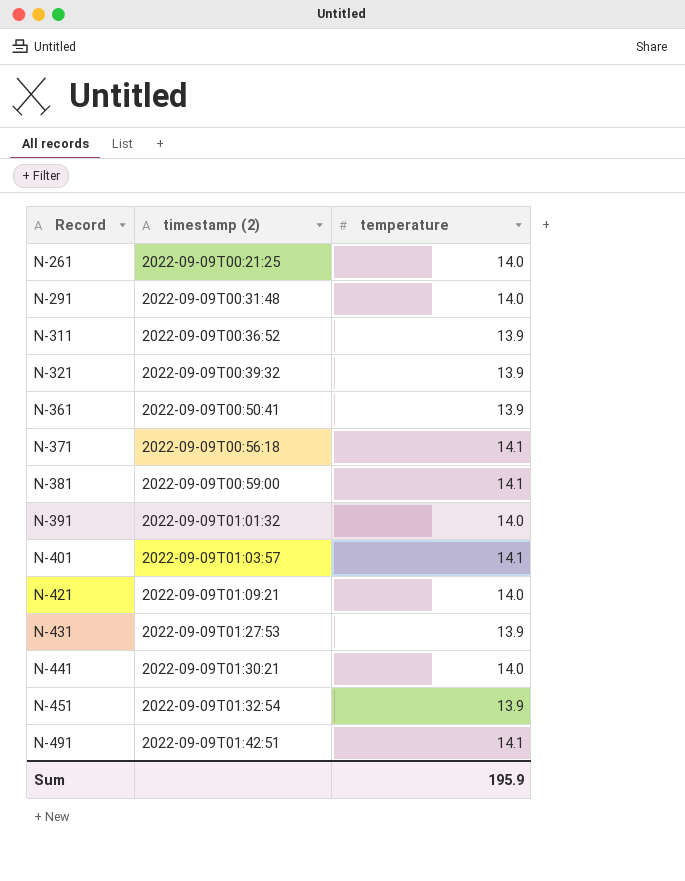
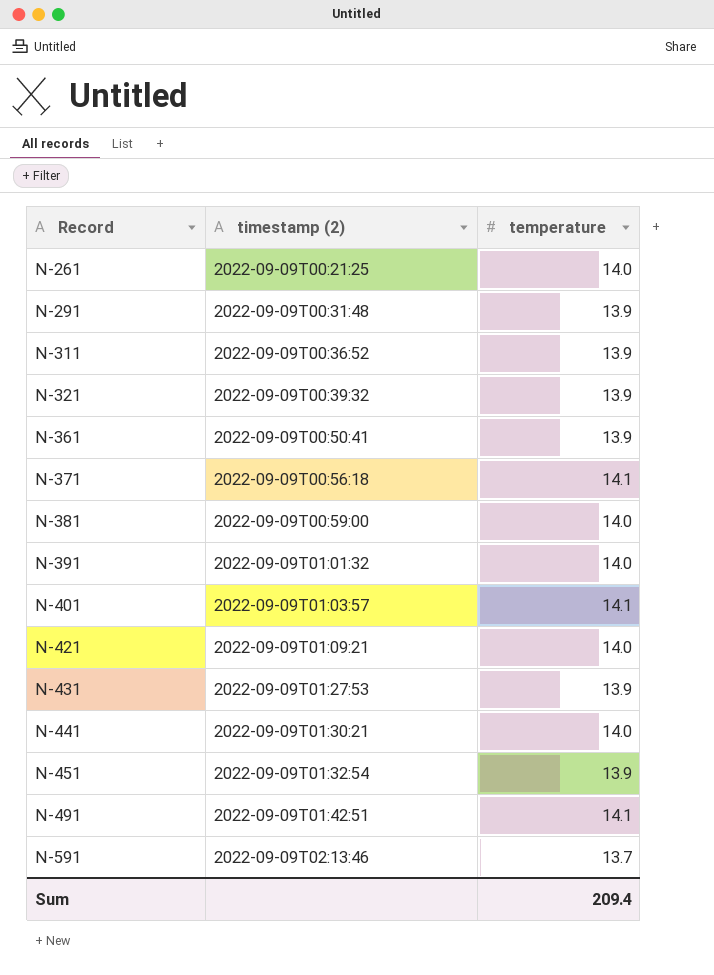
N-291 | temperature: 14.0 -> 13.9
N-381 | temperature: 14.1 -> 14.0
row N-591: none -> 2022-09-09T02:13:46 | 13.7
Sum | temperature: 195.9 -> 209.4

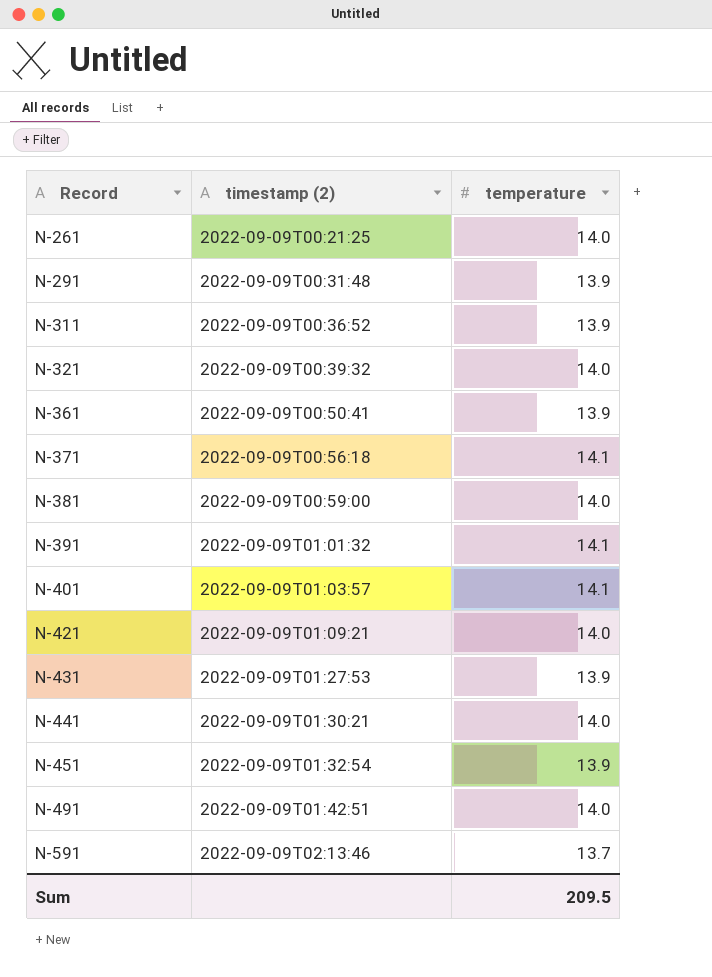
N-321 | temperature: 13.9 -> 14.0
N-391 | temperature: 14.0 -> 14.1
N-491 | temperature: 14.1 -> 14.0
Sum | temperature: 209.4 -> 209.5

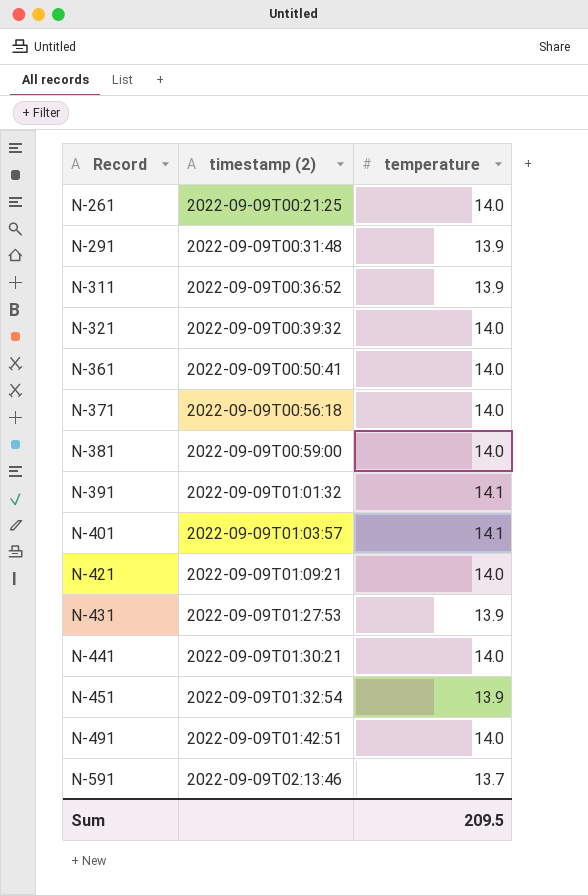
N-361 | temperature: 13.9 -> 14.0
N-371 | temperature: 14.1 -> 14.0

